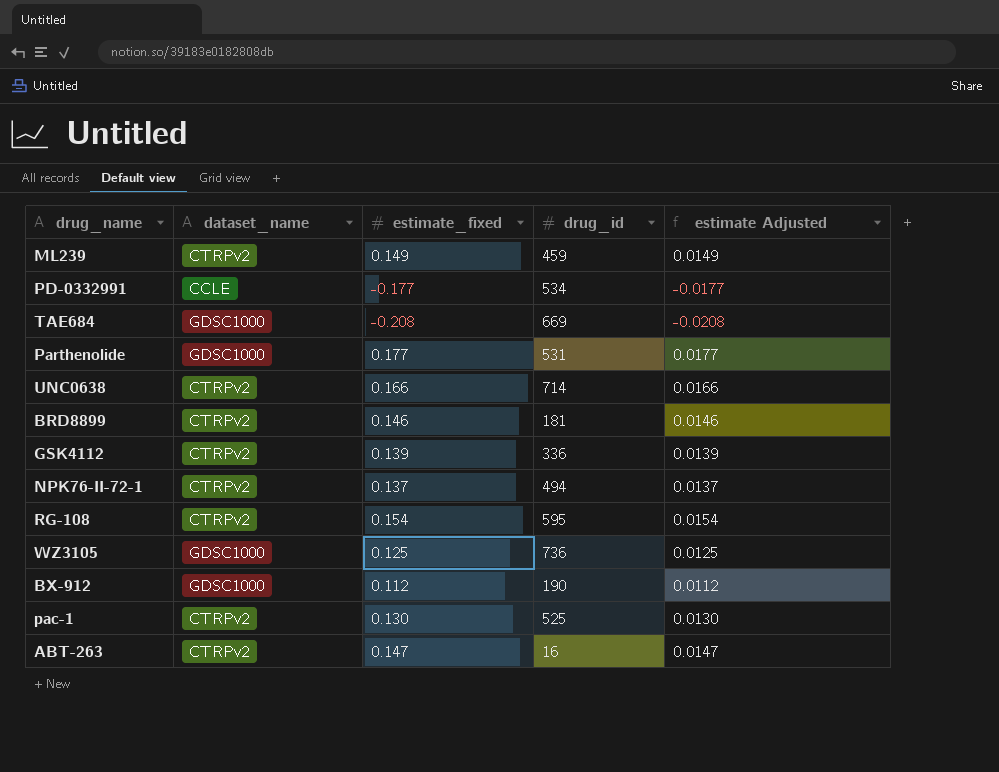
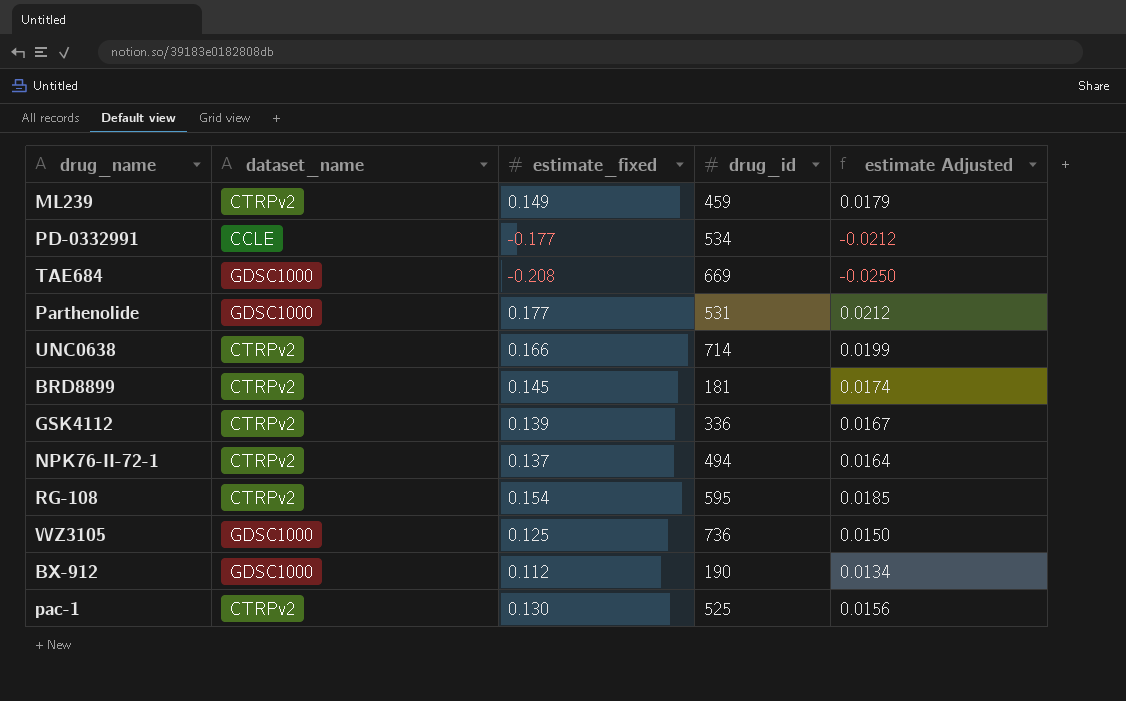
column estimate Adjusted | formula: [estimate_fixed] * 0.1 -> [estimate_fixed] * 0.12
row ABT-263: CTRPv2 | 0.147 | 16 | 0.0147 -> none
BRD8899 | estimate_fixed: 0.146 -> 0.145

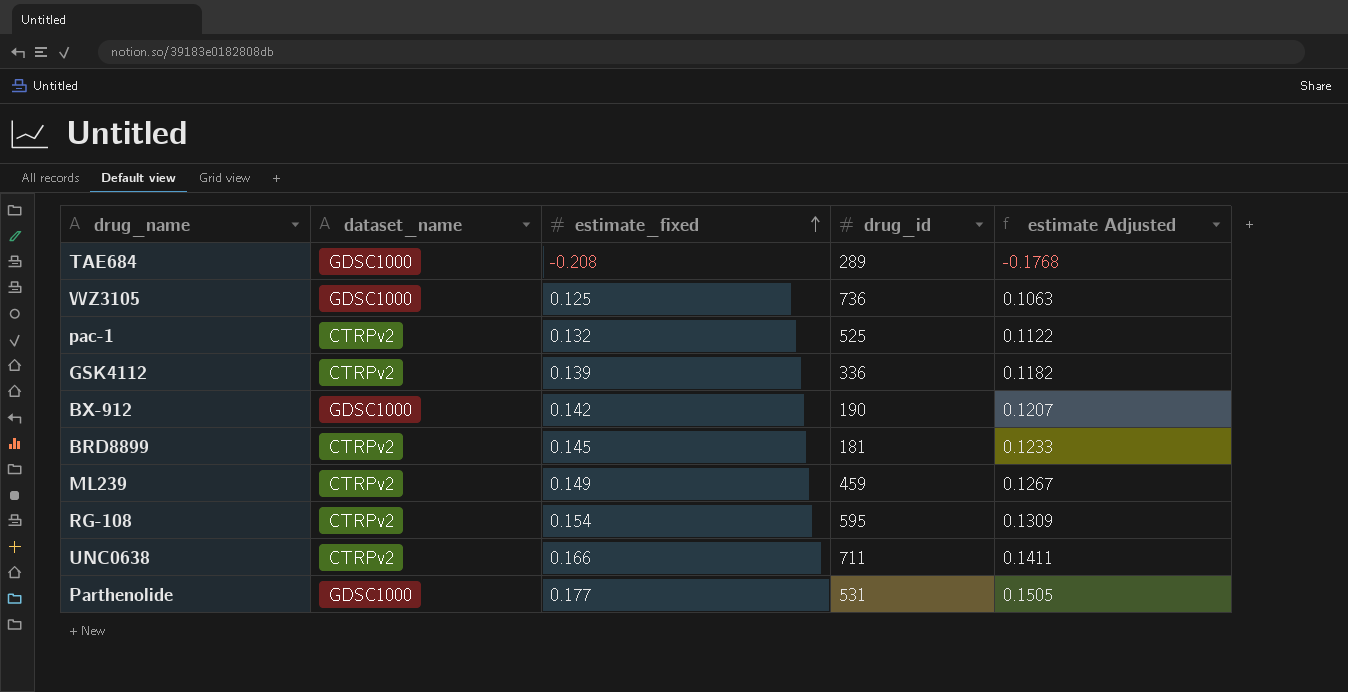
row order: none -> estimate_fixed ascending
column estimate Adjusted | formula: [estimate_fixed] * 0.12 -> [estimate_fixed] * 0.85
row PD-0332991: CCLE | -0.177 | 534 | -0.0212 -> none
row NPK76-II-72-1: CTRPv2 | 0.137 | 494 | 0.0164 -> none
TAE684 | drug_id: 669 -> 289
pac-1 | estimate_fixed: 0.130 -> 0.132
BX-912 | estimate_fixed: 0.112 -> 0.142
UNC0638 | drug_id: 714 -> 711

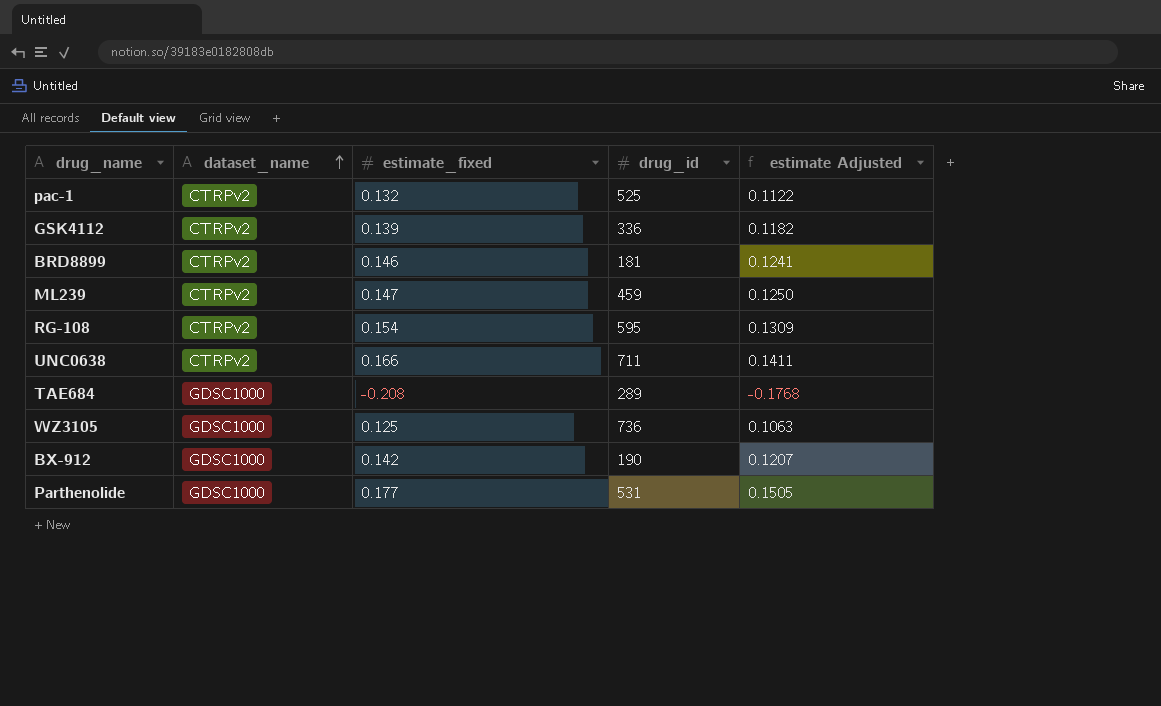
row order: estimate_fixed ascending -> dataset_name ascending
BRD8899 | estimate_fixed: 0.145 -> 0.146
BRD8899 | estimate Adjusted: 0.1233 -> 0.1241
ML239 | estimate_fixed: 0.149 -> 0.147
ML239 | estimate Adjusted: 0.1267 -> 0.1250

